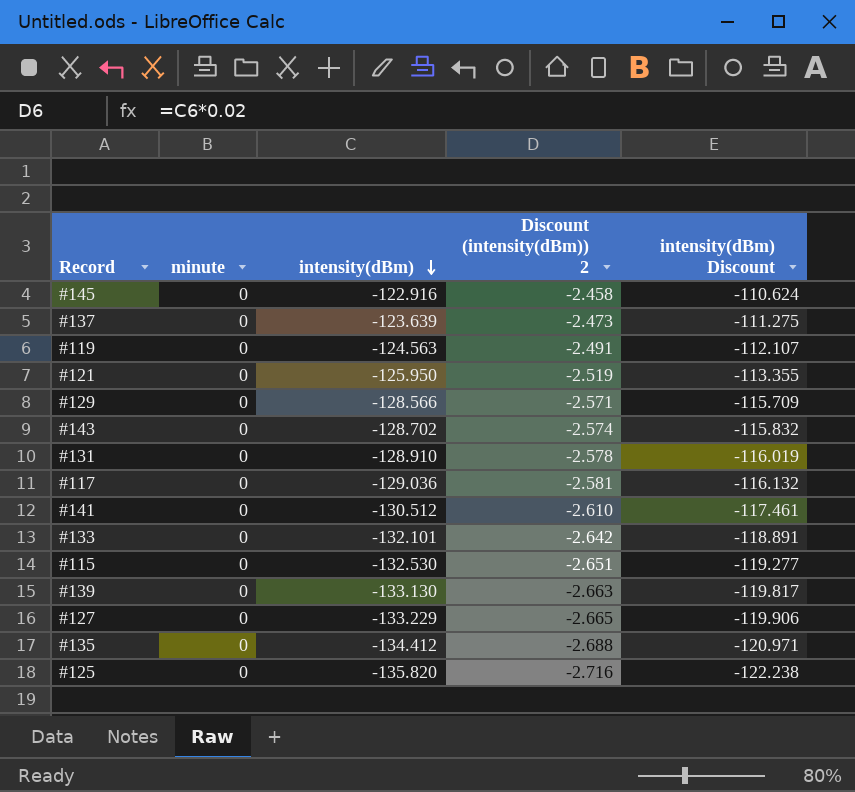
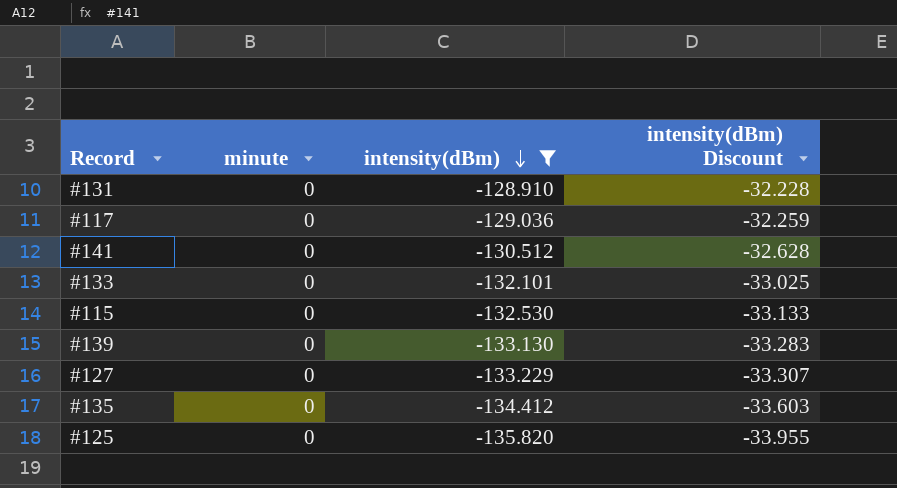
filter: none -> intensity(dBm) <= -128.910
column Discount (intensity(dBm)) 2 | formula: [intensity(dBm)] * 0.02 -> none
column intensity(dBm) Discount | formula: [intensity(dBm)] * 0.9 -> [intensity(dBm)] * 0.25

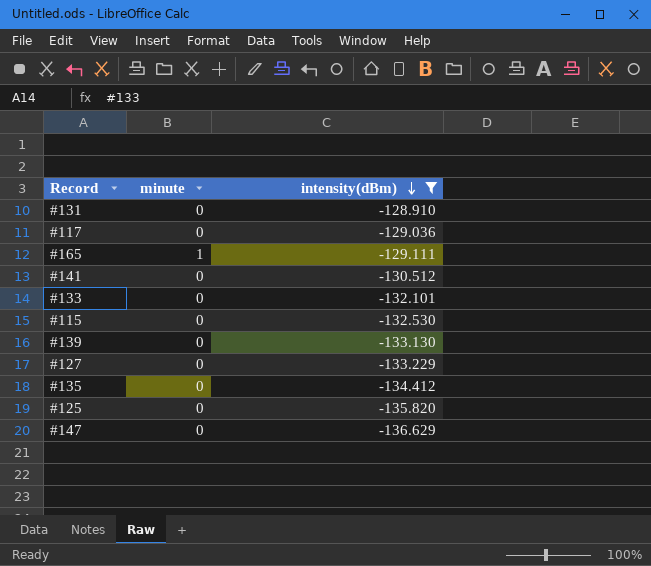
column intensity(dBm) Discount | formula: [intensity(dBm)] * 0.25 -> none
row #165: none -> 1 | -129.111
row #147: none -> 0 | -136.629

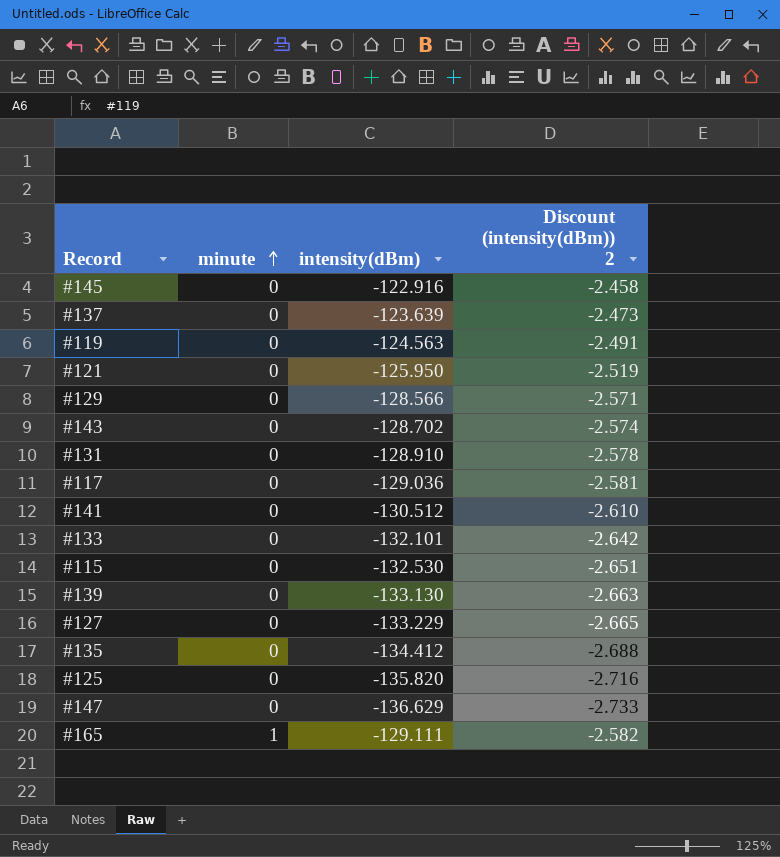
filter: intensity(dBm) <= -128.910 -> none
row order: intensity(dBm) descending -> minute ascending
column Discount (intensity(dBm)) 2 | formula: none -> [intensity(dBm)] * 0.02

